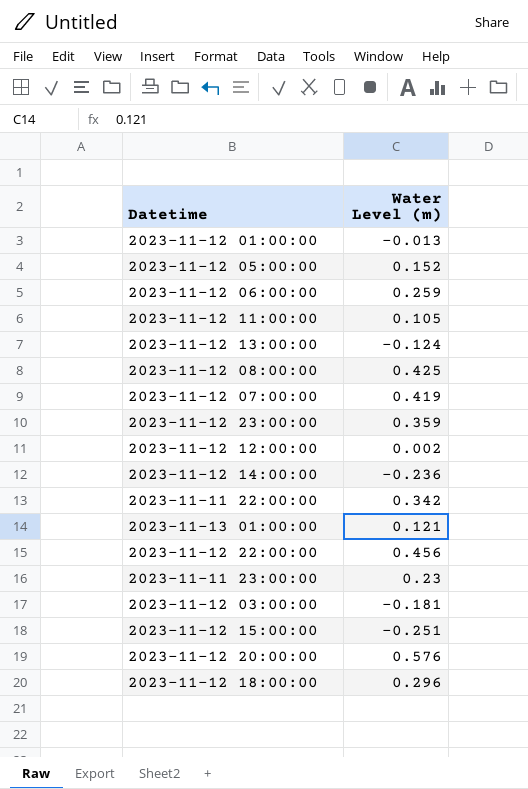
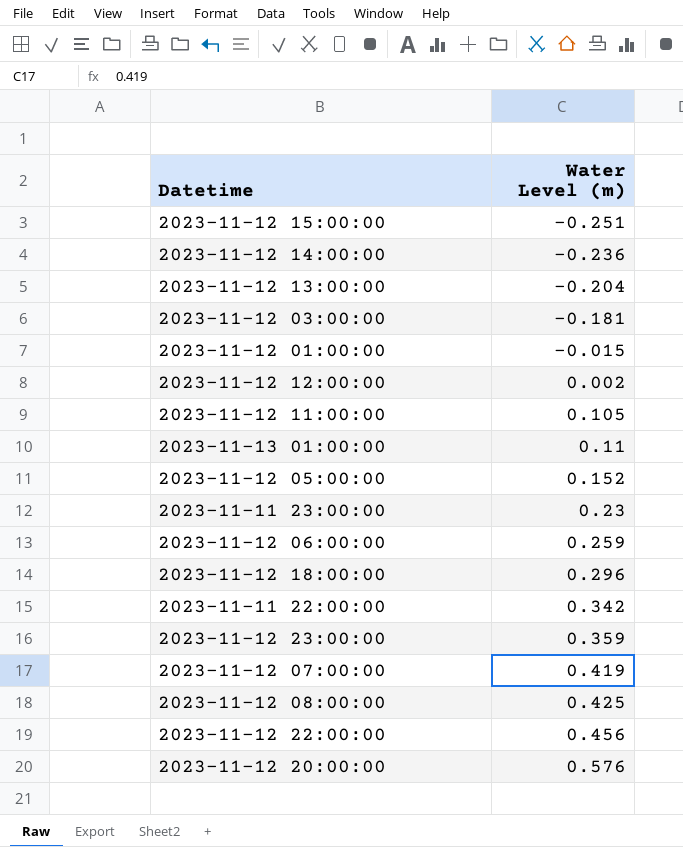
row order: none -> Water Level (m) ascending
2023-11-12 13:00:00 | Water Level (m): -0.124 -> -0.204
2023-11-12 01:00:00 | Water Level (m): -0.013 -> -0.015
2023-11-13 01:00:00 | Water Level (m): 0.121 -> 0.11

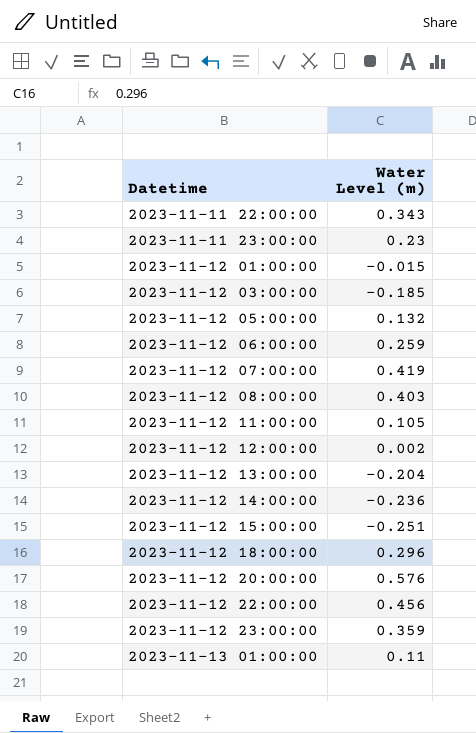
row order: Water Level (m) ascending -> Datetime ascending
2023-11-11 22:00:00 | Water Level (m): 0.342 -> 0.343
2023-11-12 03:00:00 | Water Level (m): -0.181 -> -0.185
2023-11-12 05:00:00 | Water Level (m): 0.152 -> 0.132
2023-11-12 08:00:00 | Water Level (m): 0.425 -> 0.403

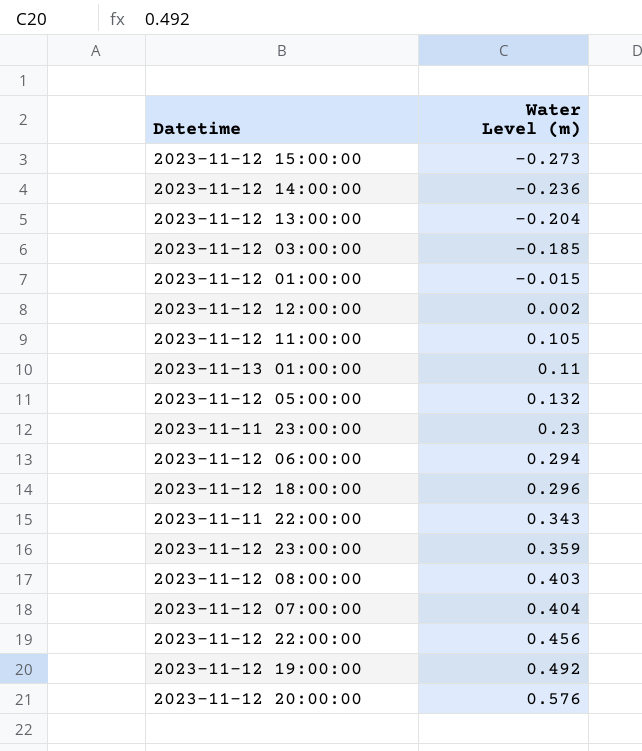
row order: Datetime ascending -> Water Level (m) ascending
2023-11-12 15:00:00 | Water Level (m): -0.251 -> -0.273
2023-11-12 06:00:00 | Water Level (m): 0.259 -> 0.294
2023-11-12 07:00:00 | Water Level (m): 0.419 -> 0.404
row 2023-11-12 19:00:00: none -> 0.492

